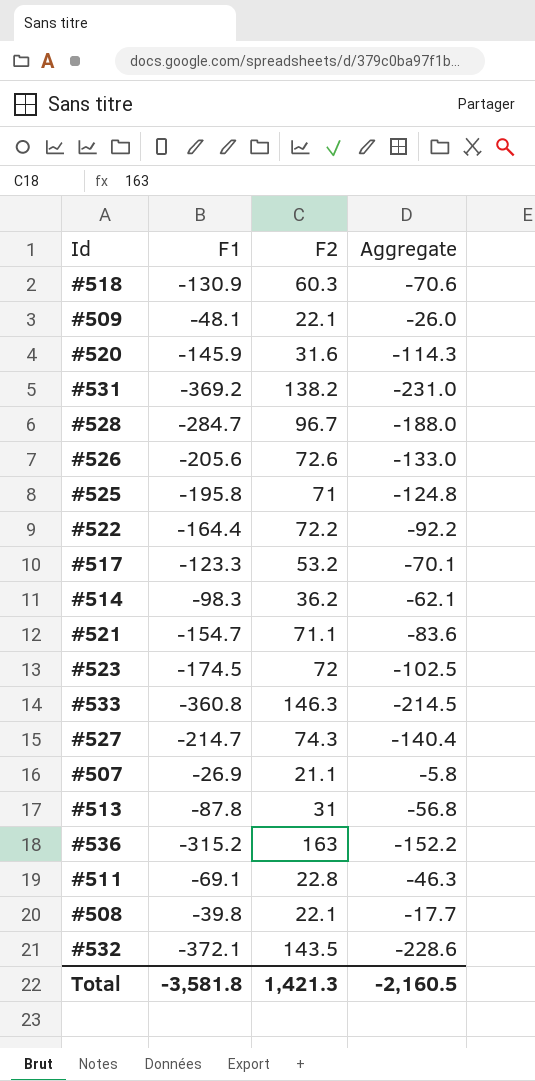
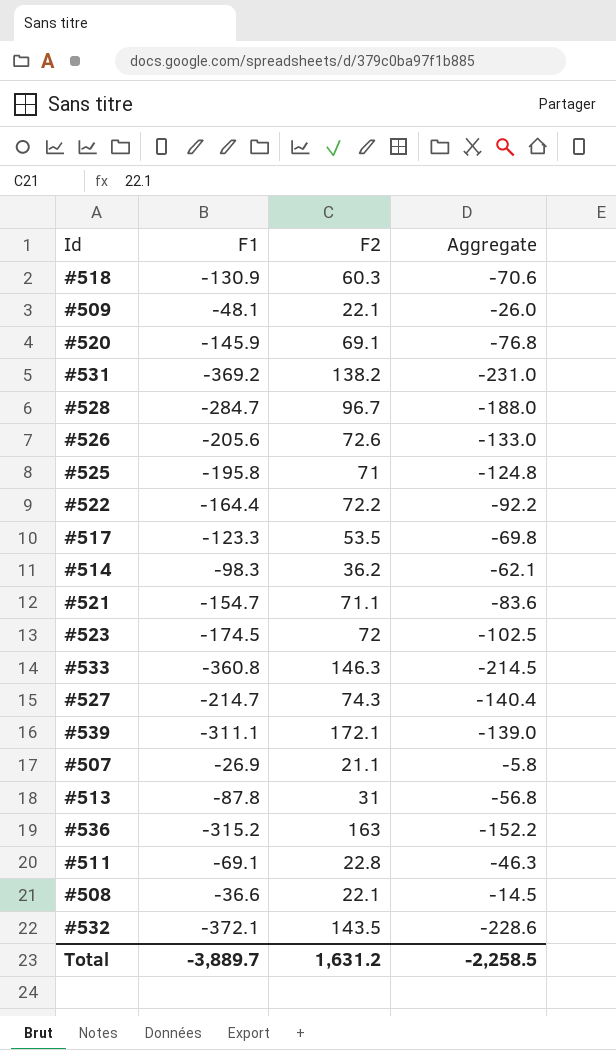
#520 | F2: 31.6 -> 69.1
#520 | Aggregate: -114.3 -> -76.8
#517 | F2: 53.2 -> 53.5
#517 | Aggregate: -70.1 -> -69.8
row #539: none -> -311.1 | 172.1 | -139.0
#508 | F1: -39.8 -> -36.6
#508 | Aggregate: -17.7 -> -14.5
Total | F1: -3,581.8 -> -3,889.7
Total | F2: 1,421.3 -> 1,631.2
Total | Aggregate: -2,160.5 -> -2,258.5

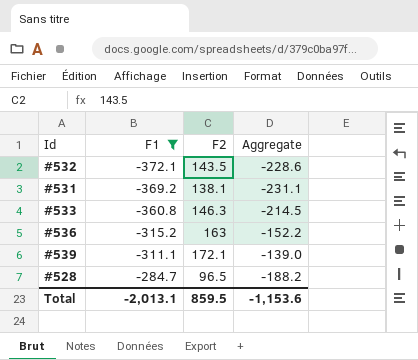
filter: none -> F1 <= -284.7
row order: none -> F1 ascending
#531 | F2: 138.2 -> 138.1
#531 | Aggregate: -231.0 -> -231.1
#528 | F2: 96.7 -> 96.5
#528 | Aggregate: -188.0 -> -188.2
Total | F1: -3,889.7 -> -2,013.1
Total | F2: 1,631.2 -> 859.5
Total | Aggregate: -2,258.5 -> -1,153.6

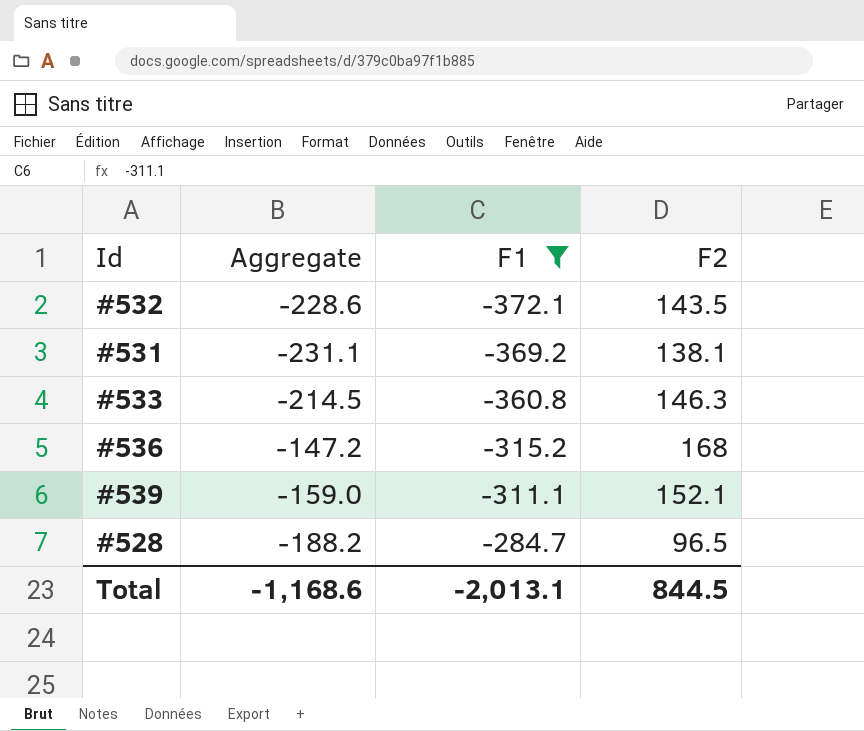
column Aggregate | position: 4 -> 2
#536 | Aggregate: -152.2 -> -147.2
#536 | F2: 163 -> 168
#539 | Aggregate: -139.0 -> -159.0
#539 | F2: 172.1 -> 152.1
Total | Aggregate: -1,153.6 -> -1,168.6
Total | F2: 859.5 -> 844.5

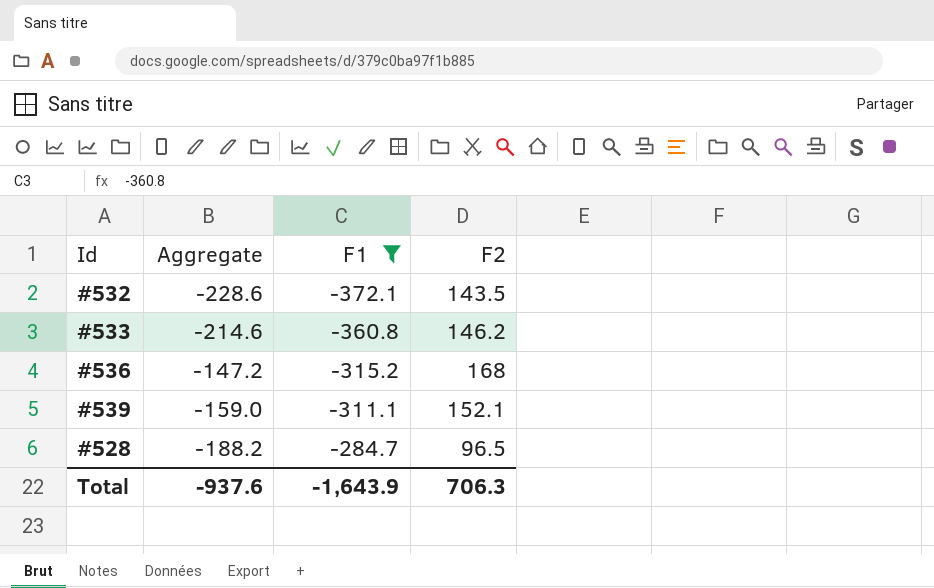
row #531: -231.1 | -369.2 | 138.1 -> none
#533 | Aggregate: -214.5 -> -214.6
#533 | F2: 146.3 -> 146.2
Total | Aggregate: -1,168.6 -> -937.6
Total | F1: -2,013.1 -> -1,643.9
Total | F2: 844.5 -> 706.3

